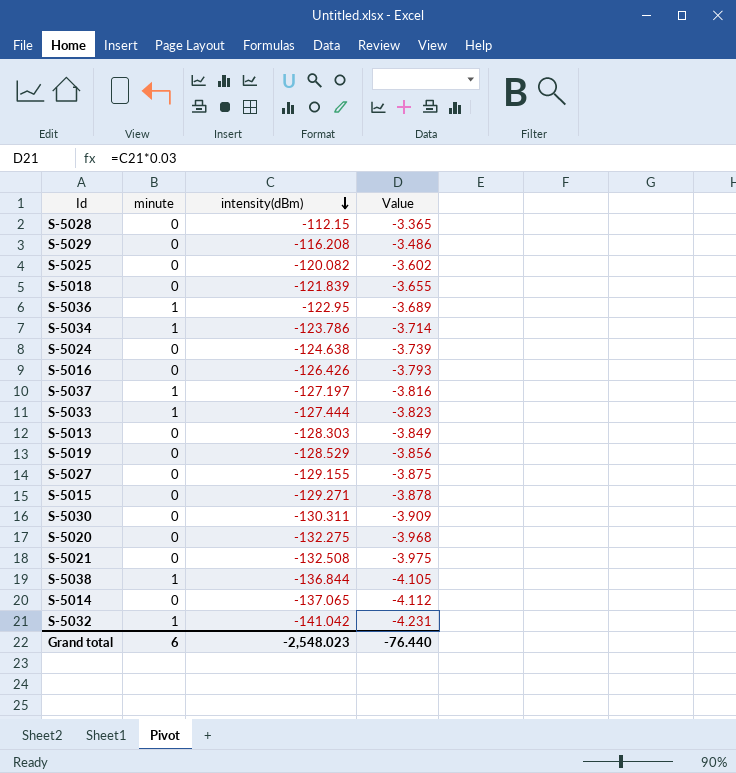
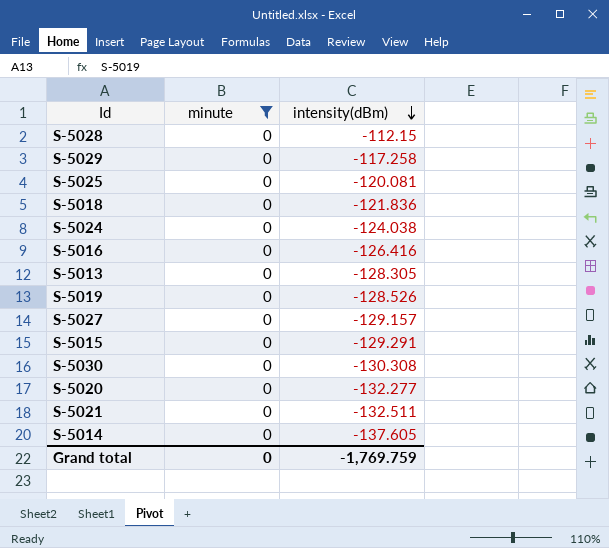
filter: none -> minute = 0
column Value | formula: [intensity(dBm)] * 0.03 -> none
S-5029 | intensity(dBm): -116.208 -> -117.258
S-5025 | intensity(dBm): -120.082 -> -120.081
S-5018 | intensity(dBm): -121.839 -> -121.836
S-5024 | intensity(dBm): -124.638 -> -124.038
S-5016 | intensity(dBm): -126.426 -> -126.416
S-5013 | intensity(dBm): -128.303 -> -128.305
S-5019 | intensity(dBm): -128.529 -> -128.526
S-5027 | intensity(dBm): -129.155 -> -129.157
S-5015 | intensity(dBm): -129.271 -> -129.291
S-5030 | intensity(dBm): -130.311 -> -130.308
S-5020 | intensity(dBm): -132.275 -> -132.277
S-5021 | intensity(dBm): -132.508 -> -132.511
S-5014 | intensity(dBm): -137.065 -> -137.605
Grand total | minute: 6 -> 0
Grand total | intensity(dBm): -2,548.023 -> -1,769.759

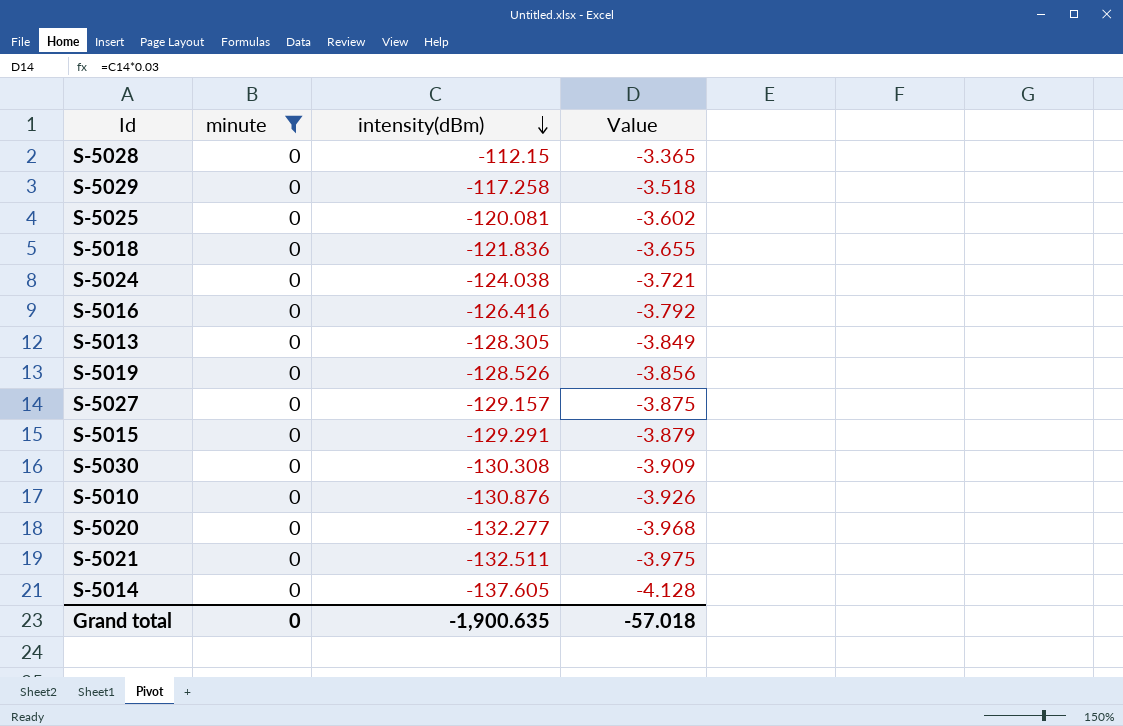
column Value | formula: none -> [intensity(dBm)] * 0.03
row S-5010: none -> 0 | -130.876 | -3.926
Grand total | intensity(dBm): -1,769.759 -> -1,900.635

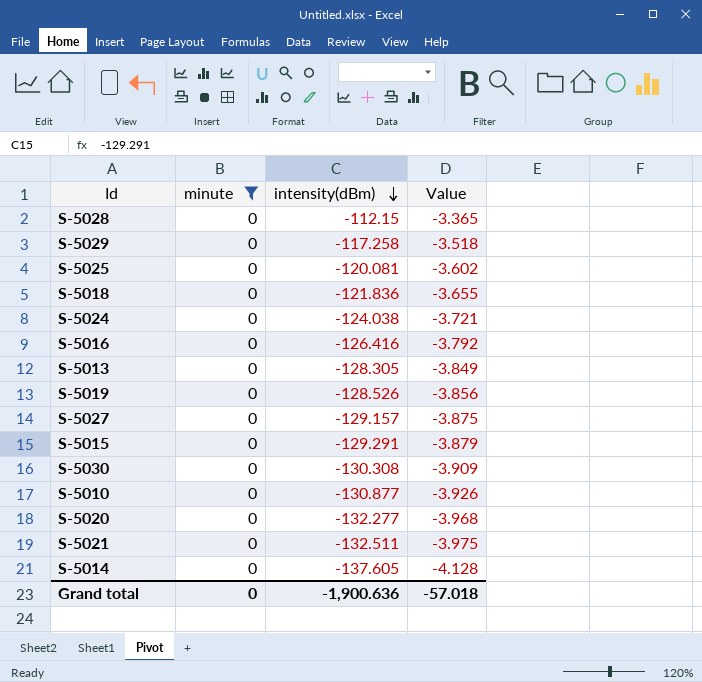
S-5010 | intensity(dBm): -130.876 -> -130.877
Grand total | intensity(dBm): -1,900.635 -> -1,900.636

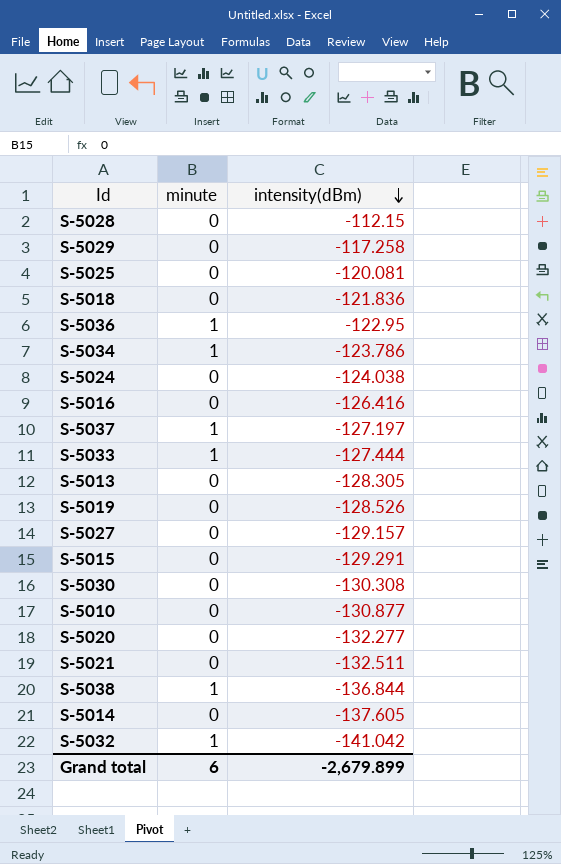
filter: minute = 0 -> none
column Value | formula: [intensity(dBm)] * 0.03 -> none
Grand total | minute: 0 -> 6
Grand total | intensity(dBm): -1,900.636 -> -2,679.899

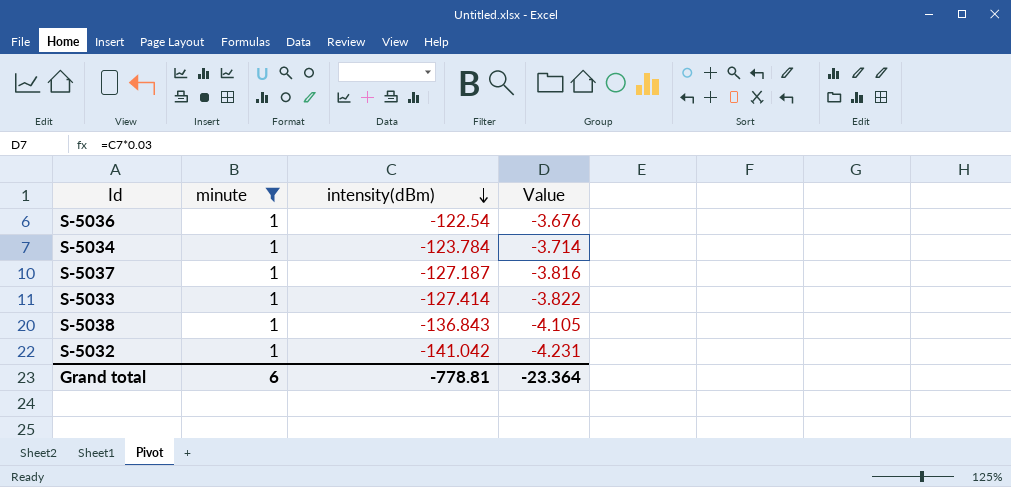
filter: none -> minute = 1
column Value | formula: none -> [intensity(dBm)] * 0.03
S-5036 | intensity(dBm): -122.95 -> -122.54
S-5034 | intensity(dBm): -123.786 -> -123.784
S-5037 | intensity(dBm): -127.197 -> -127.187
S-5033 | intensity(dBm): -127.444 -> -127.414
S-5038 | intensity(dBm): -136.844 -> -136.843
Grand total | intensity(dBm): -2,679.899 -> -778.81

